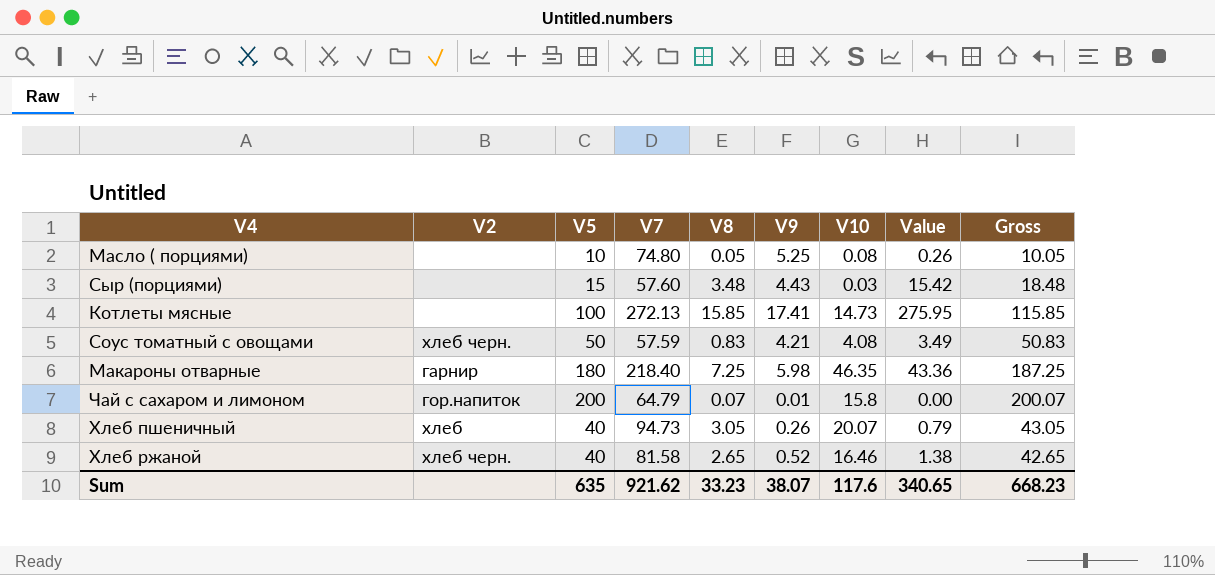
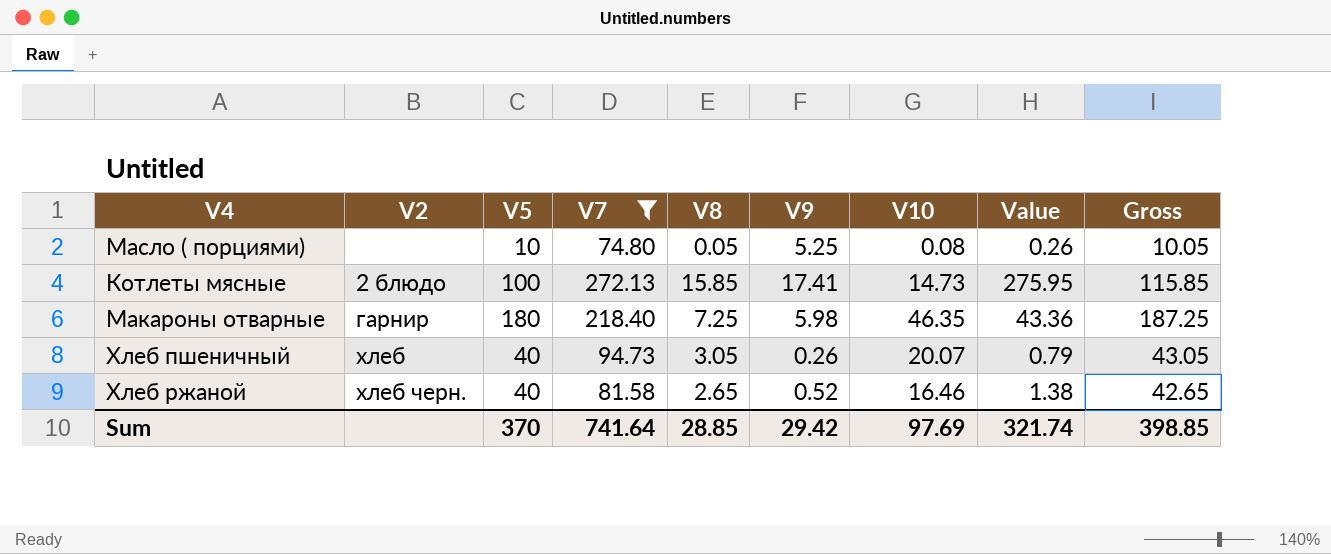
filter: none -> V7 >= 74.80
Котлеты мясные | V2: none -> 2 блюдо
Sum | V5: 635 -> 370
Sum | V7: 921.62 -> 741.64
Sum | V8: 33.23 -> 28.85
Sum | V9: 38.07 -> 29.42
Sum | V10: 117.6 -> 97.69
Sum | Value: 340.65 -> 321.74
Sum | Gross: 668.23 -> 398.85

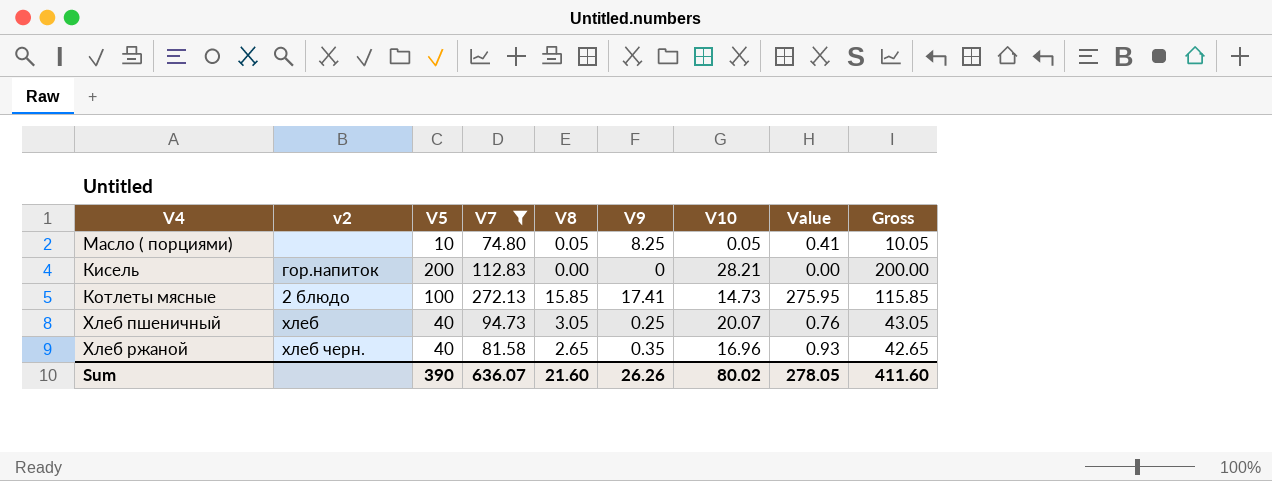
column name: V2 -> v2
row Макароны отварные: гарнир | 180 | 218.40 | 7.25 | 5.98 | 46.35 | 43.36 | 187.25 -> none
Масло ( порциями) | V9: 5.25 -> 8.25
Масло ( порциями) | V10: 0.08 -> 0.05
Масло ( порциями) | Value: 0.26 -> 0.41
row Кисель: none -> гор.напиток | 200 | 112.83 | 0.00 | 0 | 28.21 | 0.00 | 200.00
Хлеб пшеничный | V9: 0.26 -> 0.25
Хлеб пшеничный | Value: 0.79 -> 0.76
Хлеб ржаной | V9: 0.52 -> 0.35
Хлеб ржаной | V10: 16.46 -> 16.96
Хлеб ржаной | Value: 1.38 -> 0.93
Sum | V5: 370 -> 390
Sum | V7: 741.64 -> 636.07
Sum | V8: 28.85 -> 21.60
Sum | V9: 29.42 -> 26.26
Sum | V10: 97.69 -> 80.02
Sum | Value: 321.74 -> 278.05
Sum | Gross: 398.85 -> 411.60

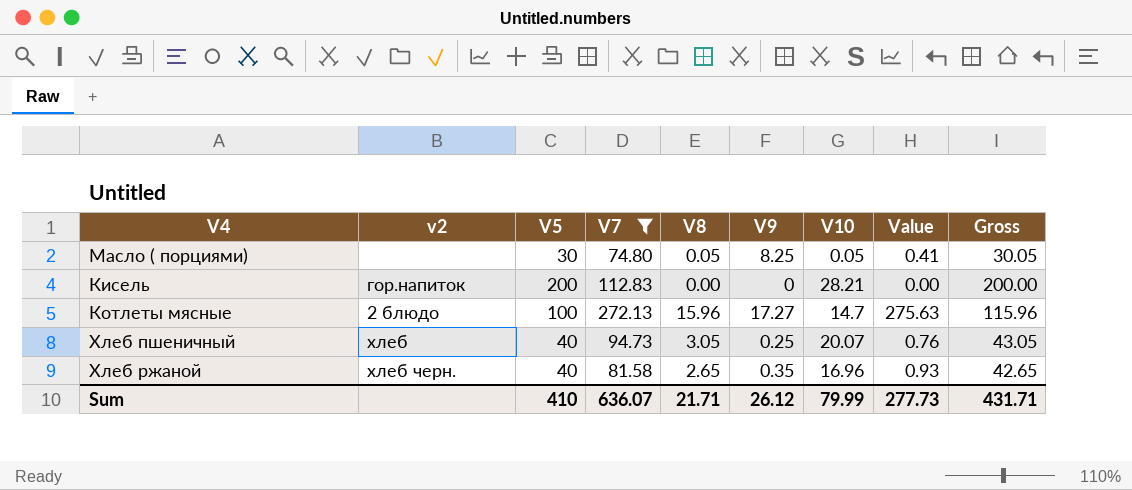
Масло ( порциями) | V5: 10 -> 30
Масло ( порциями) | Gross: 10.05 -> 30.05
Котлеты мясные | V8: 15.85 -> 15.96
Котлеты мясные | V9: 17.41 -> 17.27
Котлеты мясные | V10: 14.73 -> 14.7
Котлеты мясные | Value: 275.95 -> 275.63
Котлеты мясные | Gross: 115.85 -> 115.96
Sum | V5: 390 -> 410
Sum | V8: 21.60 -> 21.71
Sum | V9: 26.26 -> 26.12
Sum | V10: 80.02 -> 79.99
Sum | Value: 278.05 -> 277.73
Sum | Gross: 411.60 -> 431.71

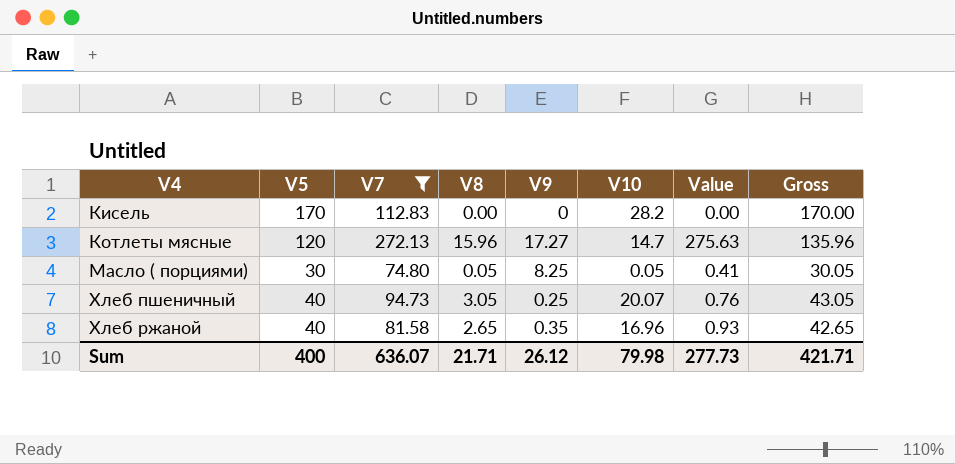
row order: none -> V4 ascending
column v2 | position: 2 -> none
Кисель | V5: 200 -> 170
Кисель | V10: 28.21 -> 28.2
Кисель | Gross: 200.00 -> 170.00
Котлеты мясные | V5: 100 -> 120
Котлеты мясные | Gross: 115.96 -> 135.96
Sum | V5: 410 -> 400
Sum | V10: 79.99 -> 79.98
Sum | Gross: 431.71 -> 421.71

